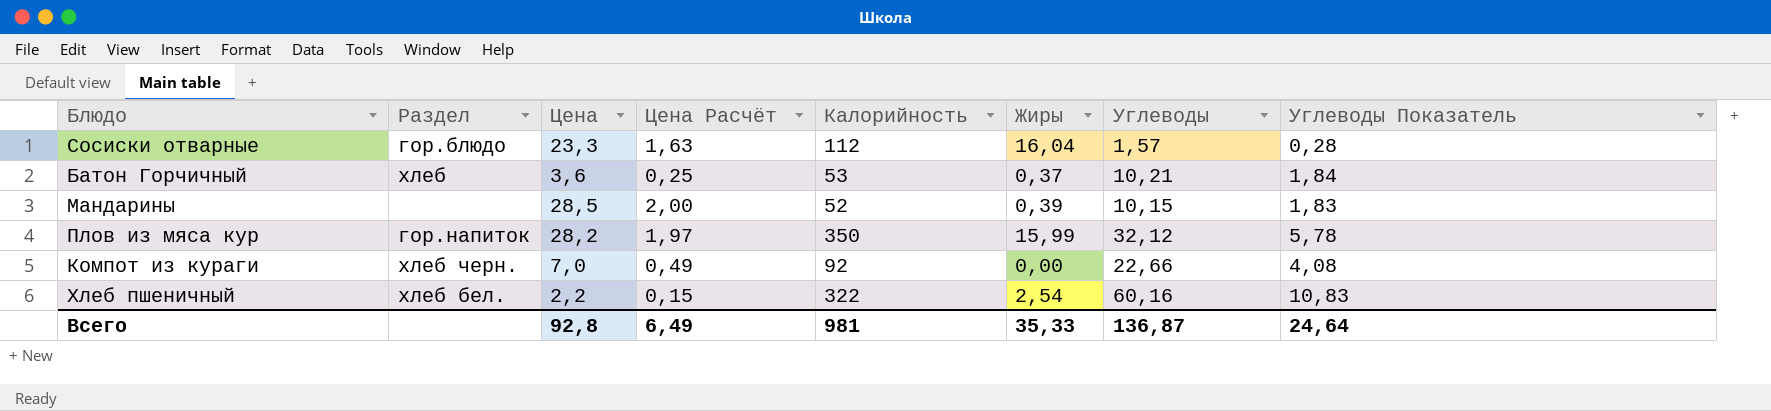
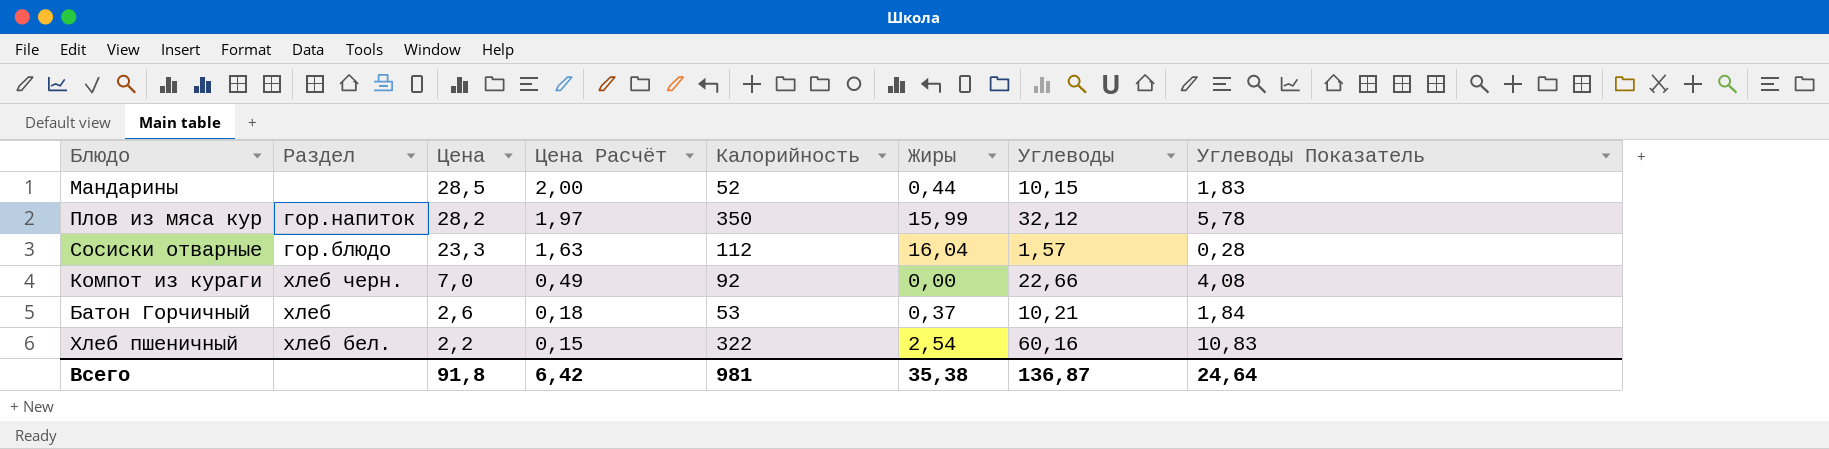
row order: none -> Цена descending
Мандарины | Жиры: 0,39 -> 0,44
Батон Горчичный | Цена: 3,6 -> 2,6
Батон Горчичный | Цена Расчёт: 0,25 -> 0,18
Всего | Цена: 92,8 -> 91,8
Всего | Цена Расчёт: 6,49 -> 6,42
Всего | Жиры: 35,33 -> 35,38

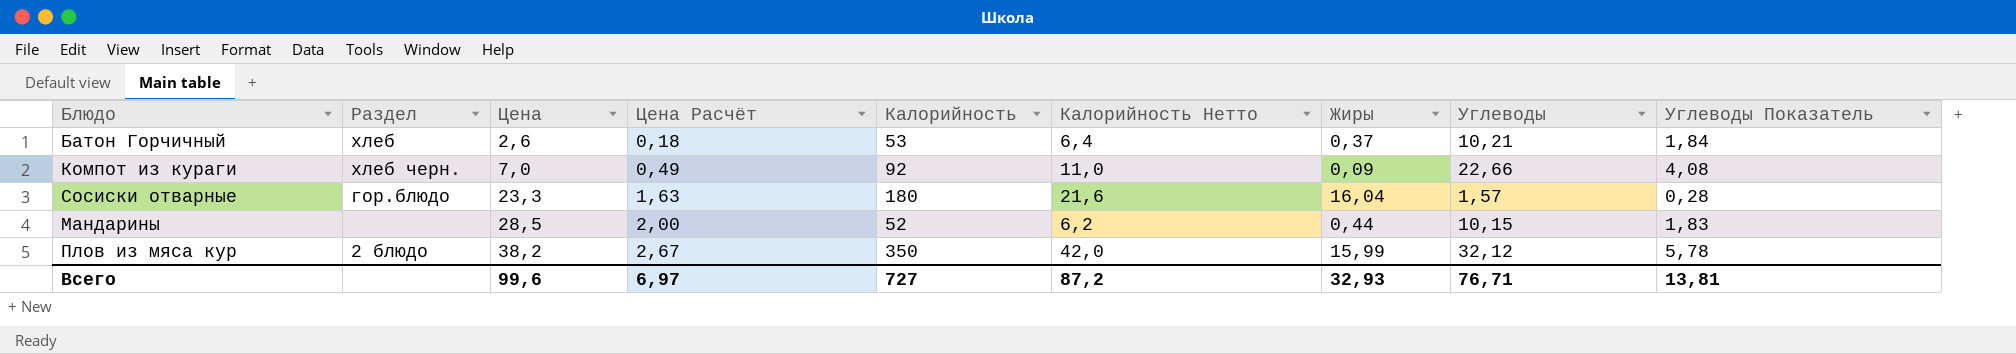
row order: Цена descending -> Цена ascending
column Калорийность Нетто | formula: none -> [Калорийность] * 0,12
row Хлеб пшеничный: хлеб бел. | 2,2 | 0,15 | 322 | 2,54 | 60,16 | 10,83 -> none
Компот из кураги | Жиры: 0,00 -> 0,09
Сосиски отварные | Калорийность: 112 -> 180
Плов из мяса кур | Раздел: гор.напиток -> 2 блюдо
Плов из мяса кур | Цена: 28,2 -> 38,2
Плов из мяса кур | Цена Расчёт: 1,97 -> 2,67
Всего | Цена: 91,8 -> 99,6
Всего | Цена Расчёт: 6,42 -> 6,97
Всего | Калорийность: 981 -> 727
Всего | Жиры: 35,38 -> 32,93
Всего | Углеводы: 136,87 -> 76,71
Всего | Углеводы Показатель: 24,64 -> 13,81

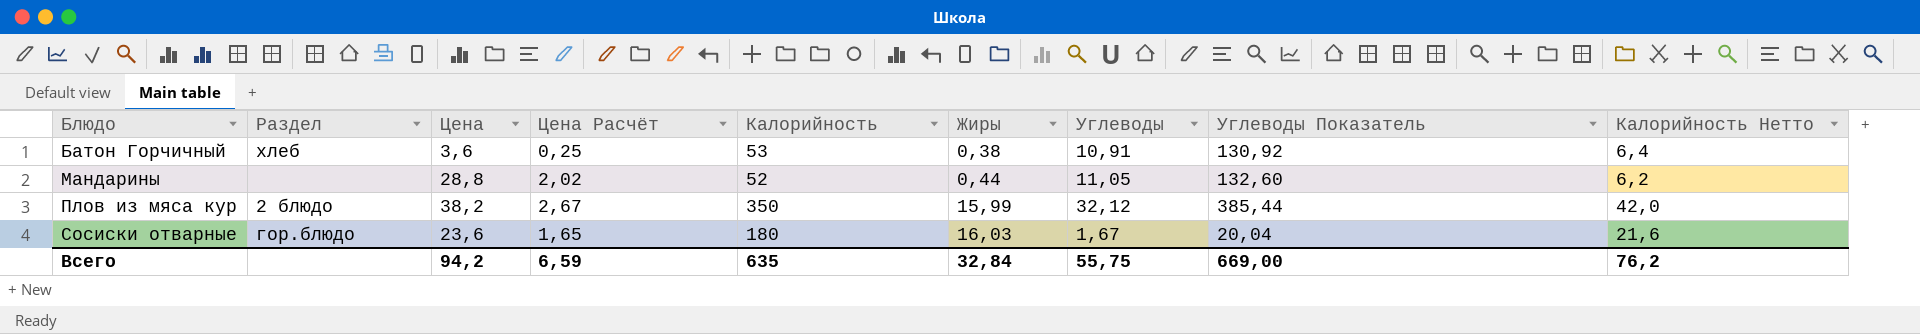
row order: Цена ascending -> Блюдо ascending
column Углеводы Показатель | formula: [Углеводы] * 0,18 -> [Углеводы] * 12
column Калорийность Нетто | position: 6 -> 9
row Компот из кураги: хлеб черн. | 7,0 | 0,49 | 92 | 11,0 | 0,09 | 22,66 | 4,08 -> none
Батон Горчичный | Цена: 2,6 -> 3,6
Батон Горчичный | Цена Расчёт: 0,18 -> 0,25
Батон Горчичный | Жиры: 0,37 -> 0,38
Батон Горчичный | Углеводы: 10,21 -> 10,91
Мандарины | Цена: 28,5 -> 28,8
Мандарины | Цена Расчёт: 2,00 -> 2,02
Мандарины | Углеводы: 10,15 -> 11,05
Сосиски отварные | Цена: 23,3 -> 23,6
Сосиски отварные | Цена Расчёт: 1,63 -> 1,65
Сосиски отварные | Жиры: 16,04 -> 16,03
Сосиски отварные | Углеводы: 1,57 -> 1,67
Всего | Цена: 99,6 -> 94,2
Всего | Цена Расчёт: 6,97 -> 6,59
Всего | Калорийность: 727 -> 635
Всего | Жиры: 32,93 -> 32,84
Всего | Углеводы: 76,71 -> 55,75
Всего | Углеводы Показатель: 13,81 -> 669,00
Всего | Калорийность Нетто: 87,2 -> 76,2

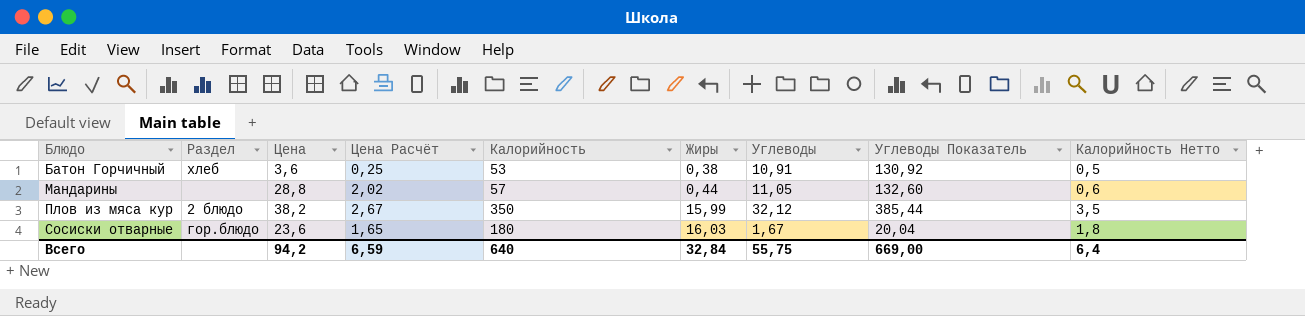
column Калорийность Нетто | formula: [Калорийность] * 0,12 -> [Калорийность] * 0,01
Мандарины | Калорийность: 52 -> 57
Всего | Калорийность: 635 -> 640
Всего | Калорийность Нетто: 76,2 -> 6,4

